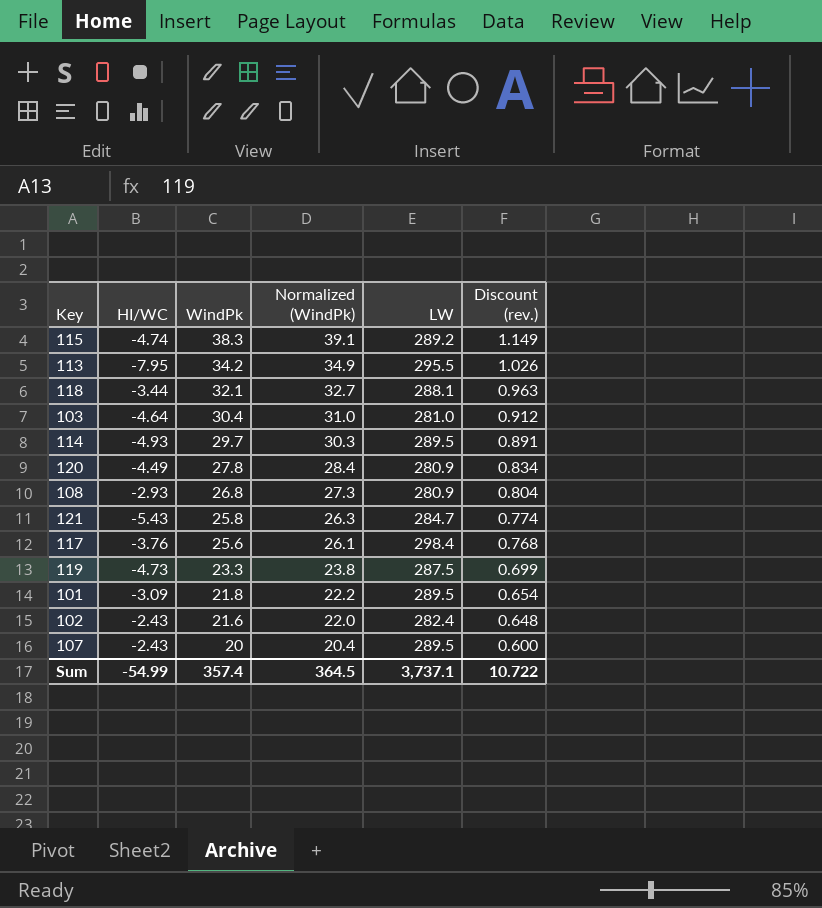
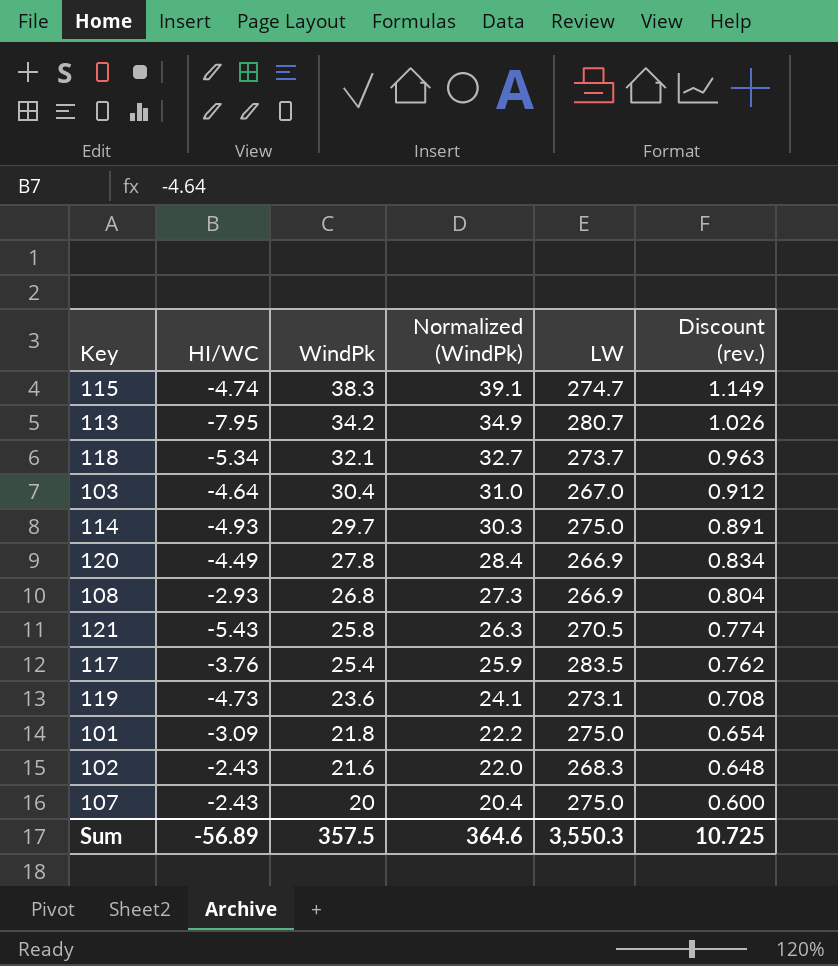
115 | LW: 289.2 -> 274.7
113 | LW: 295.5 -> 280.7
118 | HI/WC: -3.44 -> -5.34
118 | LW: 288.1 -> 273.7
103 | LW: 281.0 -> 267.0
114 | LW: 289.5 -> 275.0
120 | LW: 280.9 -> 266.9
108 | LW: 280.9 -> 266.9
121 | LW: 284.7 -> 270.5
117 | WindPk: 25.6 -> 25.4
117 | Normalized (WindPk): 26.1 -> 25.9
117 | LW: 298.4 -> 283.5
117 | Discount (rev.): 0.768 -> 0.762
119 | WindPk: 23.3 -> 23.6
119 | Normalized (WindPk): 23.8 -> 24.1
119 | LW: 287.5 -> 273.1
119 | Discount (rev.): 0.699 -> 0.708
101 | LW: 289.5 -> 275.0
102 | LW: 282.4 -> 268.3
107 | LW: 289.5 -> 275.0
Sum | HI/WC: -54.99 -> -56.89
Sum | WindPk: 357.4 -> 357.5
Sum | Normalized (WindPk): 364.5 -> 364.6
Sum | LW: 3,737.1 -> 3,550.3
Sum | Discount (rev.): 10.722 -> 10.725

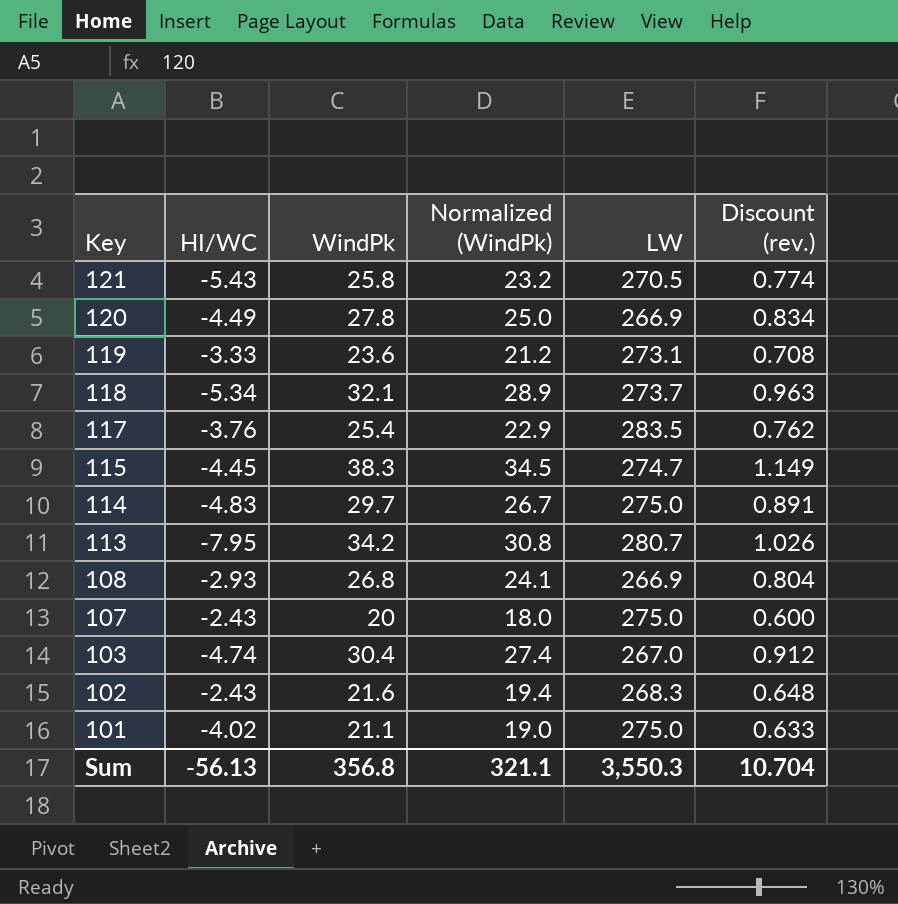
row order: WindPk descending -> Key descending
column Normalized (WindPk) | formula: [WindPk] * 1.02 -> [WindPk] * 0.9
119 | HI/WC: -4.73 -> -3.33
115 | HI/WC: -4.74 -> -4.45
114 | HI/WC: -4.93 -> -4.83
103 | HI/WC: -4.64 -> -4.74
101 | HI/WC: -3.09 -> -4.02
101 | WindPk: 21.8 -> 21.1
101 | Discount (rev.): 0.654 -> 0.633
Sum | HI/WC: -56.89 -> -56.13
Sum | WindPk: 357.5 -> 356.8
Sum | Normalized (WindPk): 364.6 -> 321.1
Sum | Discount (rev.): 10.725 -> 10.704

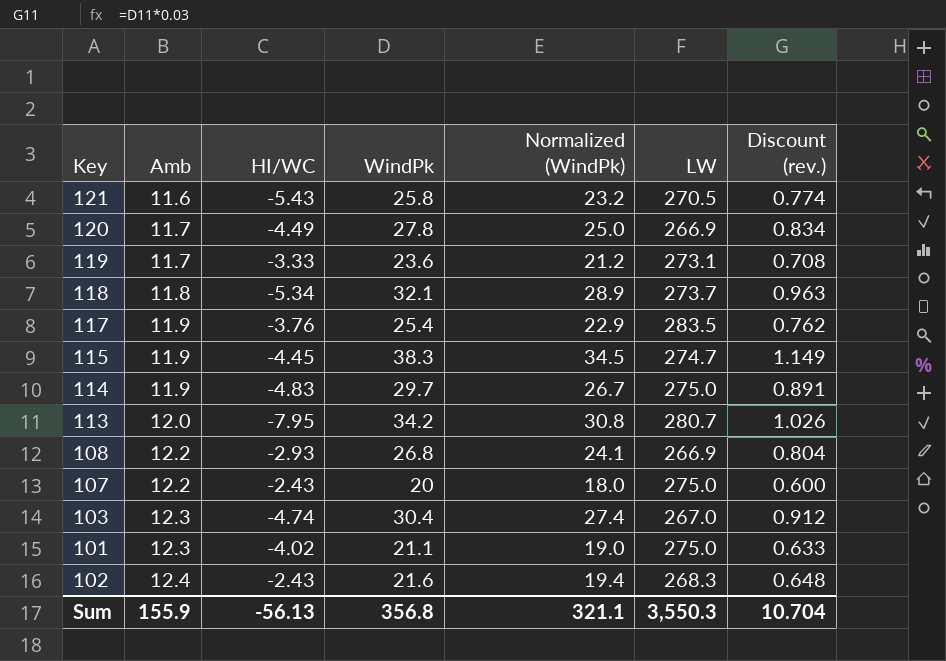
row order: Key descending -> Amb ascending
column Amb | position: none -> 2

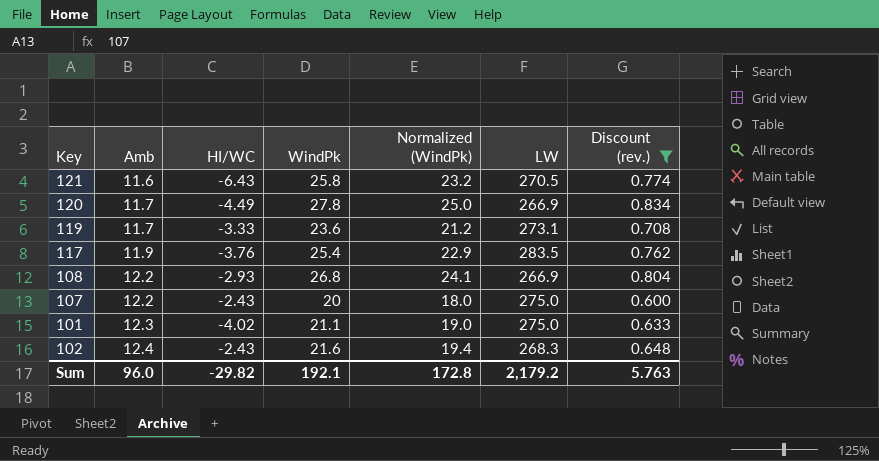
filter: none -> Discount (rev.) <= 0.834
121 | HI/WC: -5.43 -> -6.43
Sum | Amb: 155.9 -> 96.0
Sum | HI/WC: -56.13 -> -29.82
Sum | WindPk: 356.8 -> 192.1
Sum | Normalized (WindPk): 321.1 -> 172.8
Sum | LW: 3,550.3 -> 2,179.2
Sum | Discount (rev.): 10.704 -> 5.763

